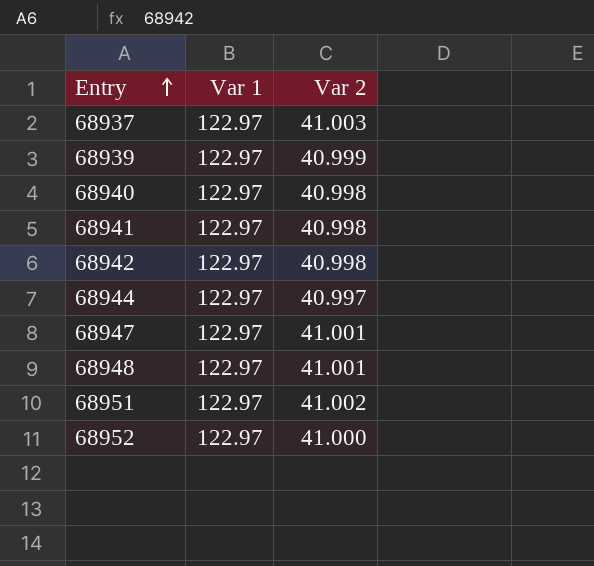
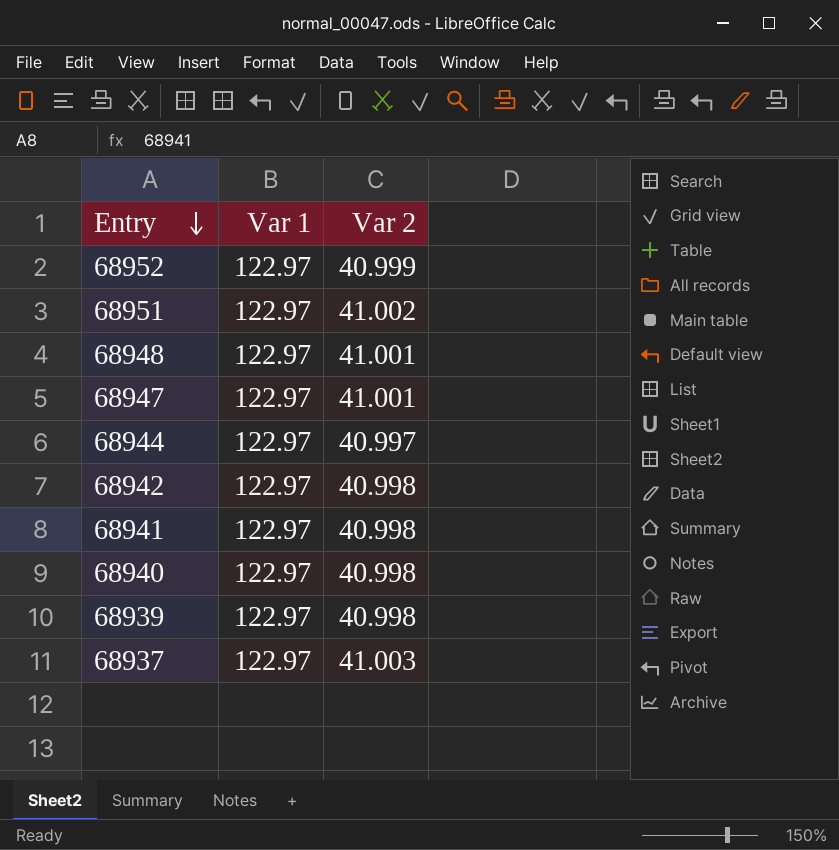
row order: Entry ascending -> Entry descending
68952 | Var 2: 41.000 -> 40.999
68939 | Var 2: 40.999 -> 40.998

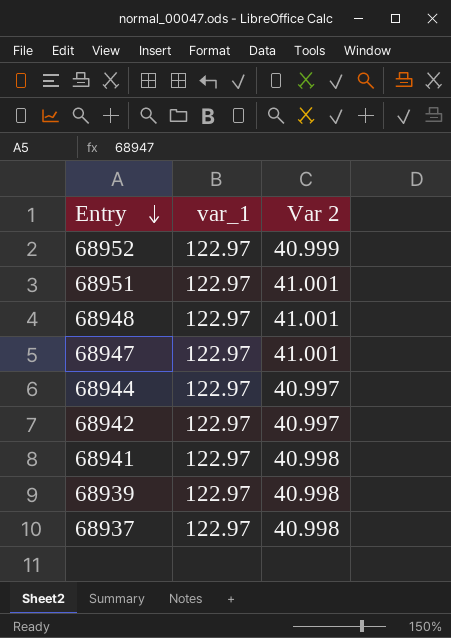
column name: Var 1 -> var_1
row 68940: 122.97 | 40.998 -> none
68951 | Var 2: 41.002 -> 41.001
68942 | Var 2: 40.998 -> 40.997
68937 | Var 2: 41.003 -> 40.998

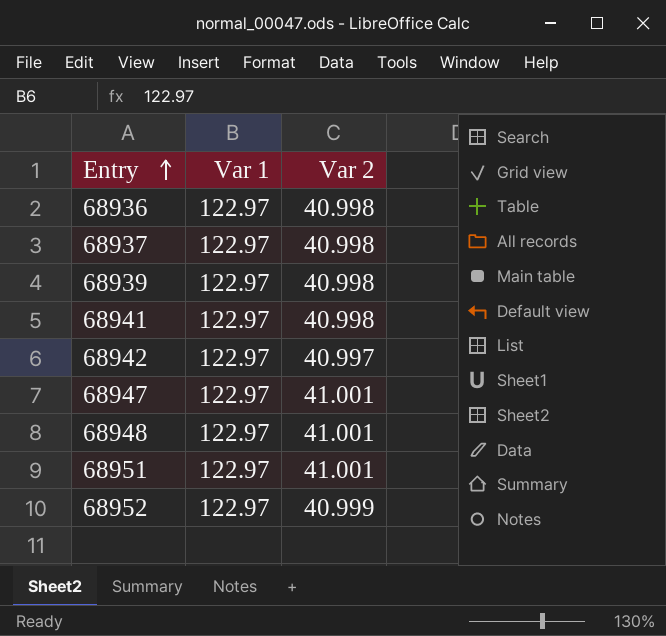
row order: Entry descending -> Entry ascending
column name: var_1 -> Var 1
row 68944: 122.97 | 40.997 -> none
row 68936: none -> 122.97 | 40.998

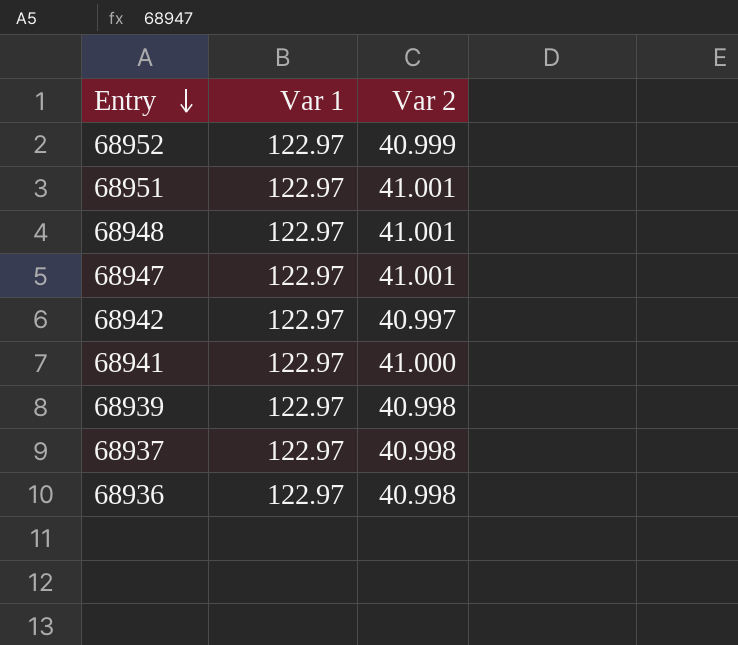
row order: Entry ascending -> Entry descending
68941 | Var 2: 40.998 -> 41.000

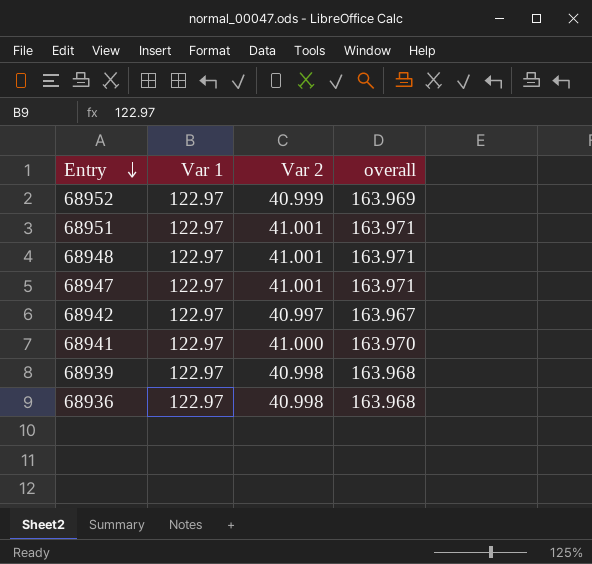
column overall | formula: none -> [Var 1] + [Var 2]
row 68937: 122.97 | 40.998 -> none

